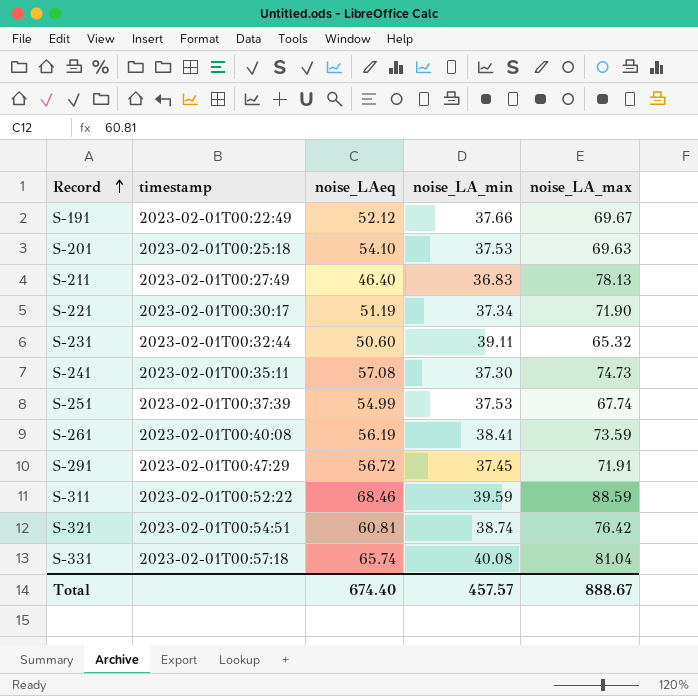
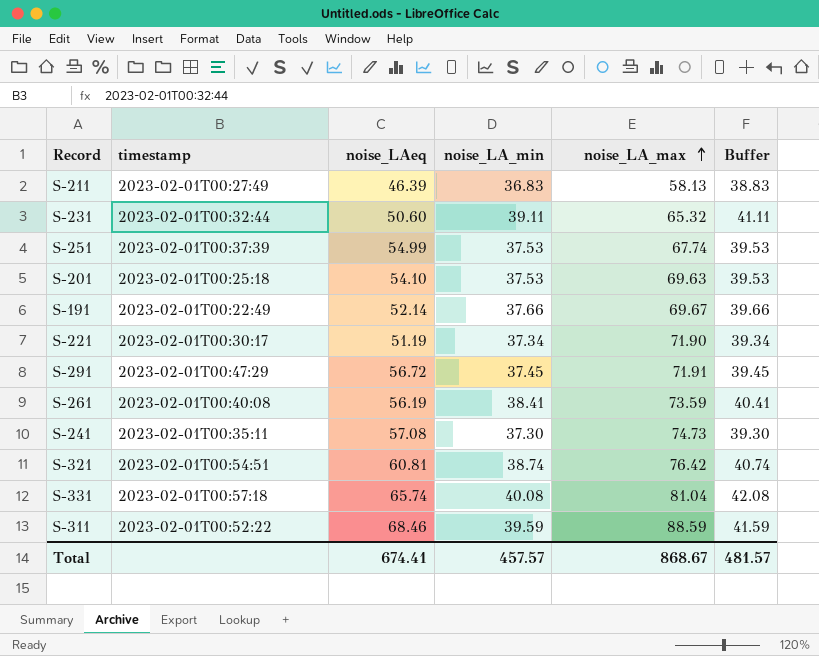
row order: Record ascending -> noise_LA_max ascending
column Buffer | formula: none -> [noise_LA_min] + 2
S-211 | noise_LAeq: 46.40 -> 46.39
S-211 | noise_LA_max: 78.13 -> 58.13
S-191 | noise_LAeq: 52.12 -> 52.14
Total | noise_LAeq: 674.40 -> 674.41
Total | noise_LA_max: 888.67 -> 868.67

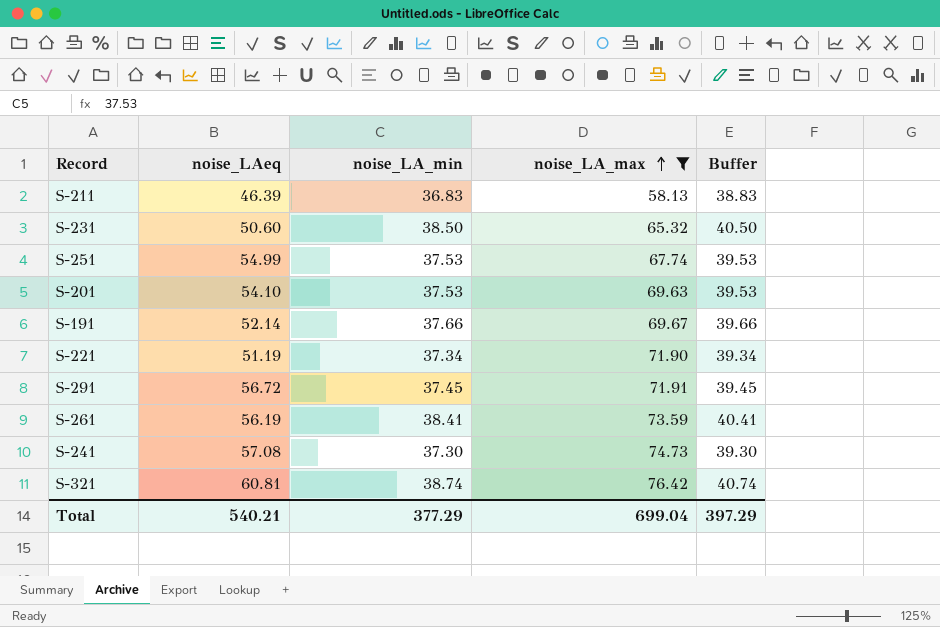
filter: none -> noise_LA_max <= 76.42
column timestamp | position: 2 -> none
S-231 | noise_LA_min: 39.11 -> 38.50
S-231 | Buffer: 41.11 -> 40.50
Total | noise_LAeq: 674.41 -> 540.21
Total | noise_LA_min: 457.57 -> 377.29
Total | noise_LA_max: 868.67 -> 699.04
Total | Buffer: 481.57 -> 397.29

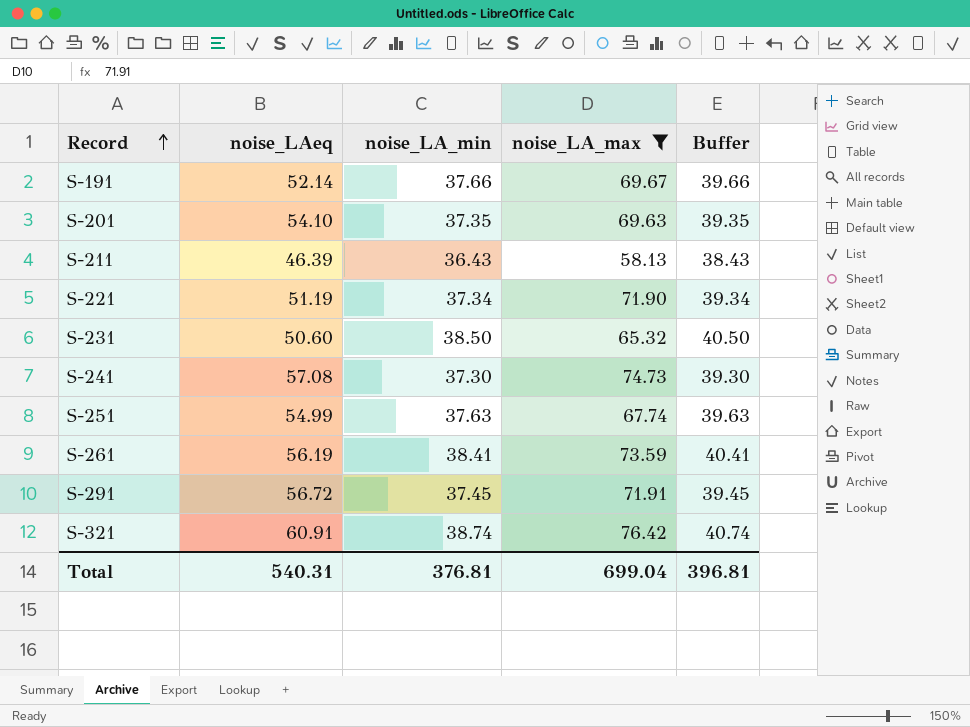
row order: noise_LA_max ascending -> Record ascending
S-201 | noise_LA_min: 37.53 -> 37.35
S-201 | Buffer: 39.53 -> 39.35
S-211 | noise_LA_min: 36.83 -> 36.43
S-211 | Buffer: 38.83 -> 38.43
S-251 | noise_LA_min: 37.53 -> 37.63
S-251 | Buffer: 39.53 -> 39.63
S-321 | noise_LAeq: 60.81 -> 60.91
Total | noise_LAeq: 540.21 -> 540.31
Total | noise_LA_min: 377.29 -> 376.81
Total | Buffer: 397.29 -> 396.81

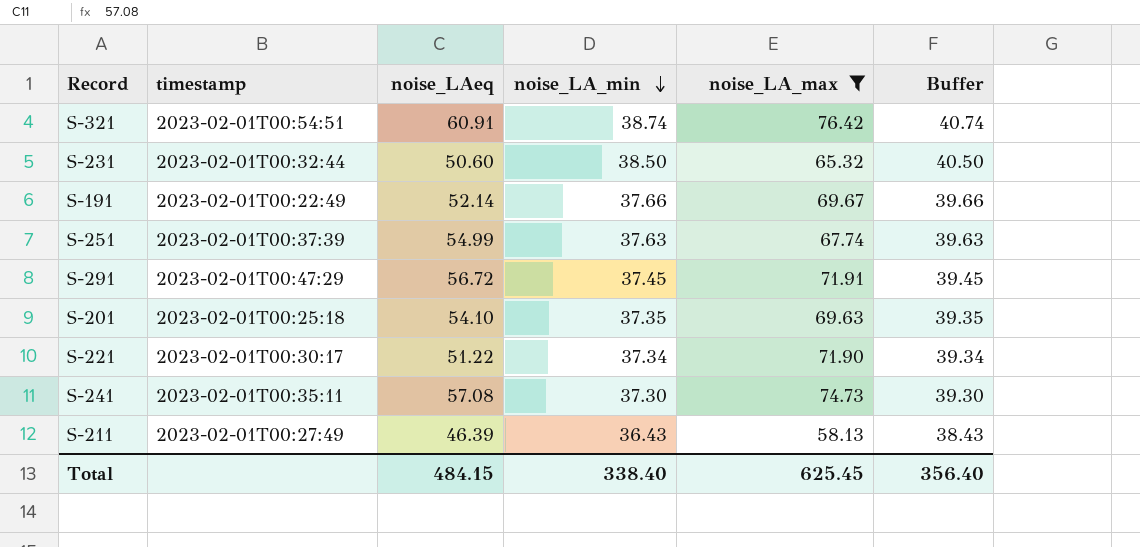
row order: Record ascending -> noise_LA_min descending
column timestamp | position: none -> 2
row S-261: 56.19 | 38.41 | 73.59 | 40.41 -> none
S-221 | noise_LAeq: 51.19 -> 51.22
Total | noise_LAeq: 540.31 -> 484.15
Total | noise_LA_min: 376.81 -> 338.40
Total | noise_LA_max: 699.04 -> 625.45
Total | Buffer: 396.81 -> 356.40

